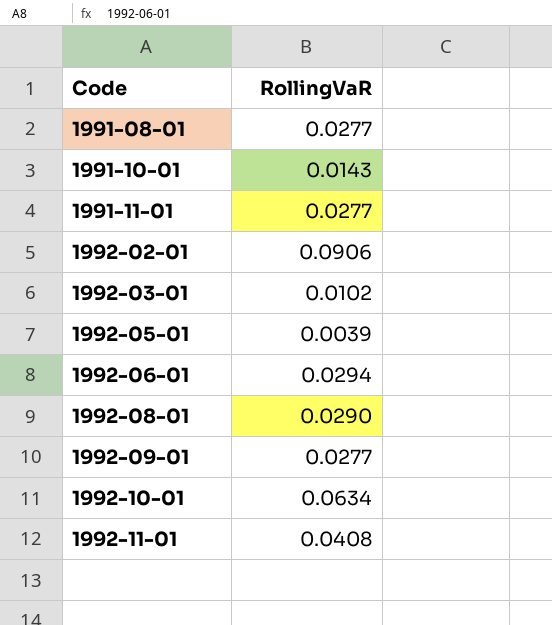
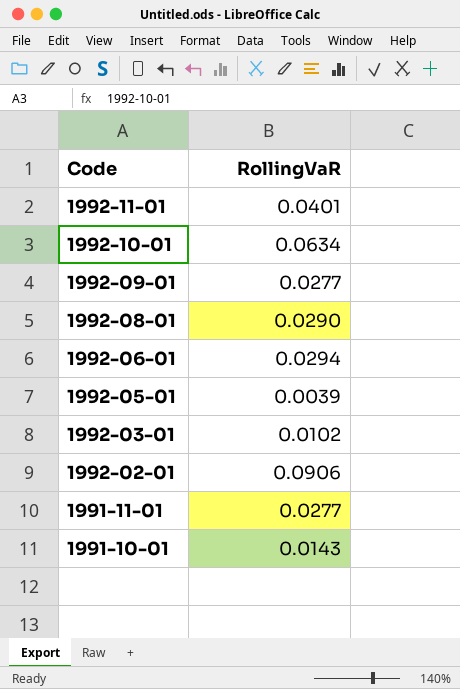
row order: Code ascending -> Code descending
row 1991-08-01: 0.0277 -> none
1992-11-01 | RollingVaR: 0.0408 -> 0.0401

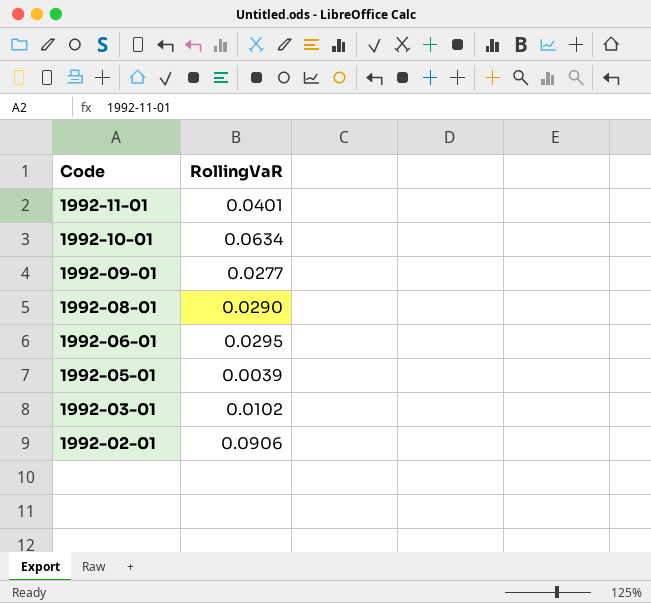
row 1991-11-01: 0.0277 -> none
row 1991-10-01: 0.0143 -> none
1992-06-01 | RollingVaR: 0.0294 -> 0.0295

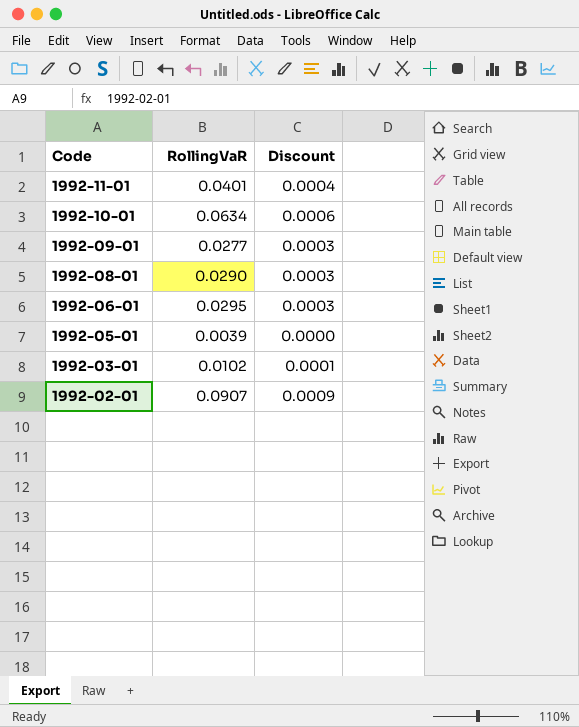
column Discount | formula: none -> [RollingVaR] * 0.01
1992-02-01 | RollingVaR: 0.0906 -> 0.0907

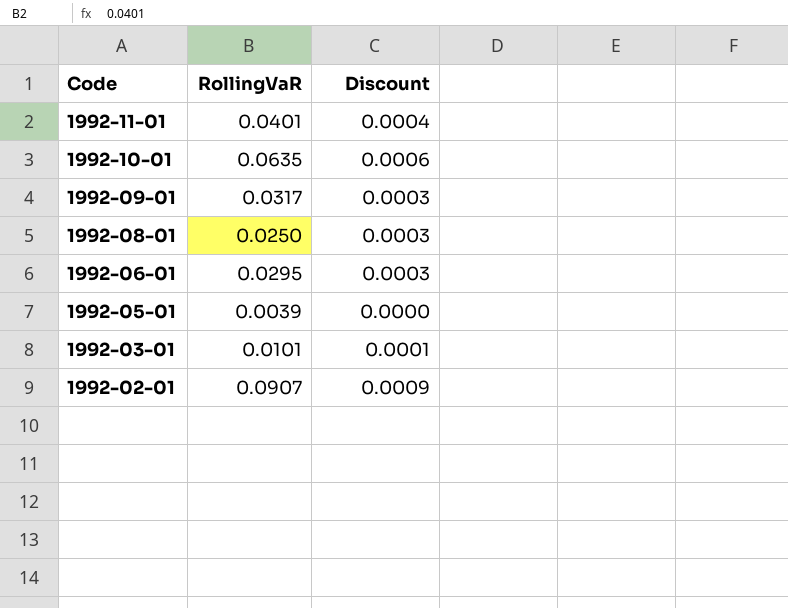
1992-10-01 | RollingVaR: 0.0634 -> 0.0635
1992-09-01 | RollingVaR: 0.0277 -> 0.0317
1992-08-01 | RollingVaR: 0.0290 -> 0.0250
1992-03-01 | RollingVaR: 0.0102 -> 0.0101

